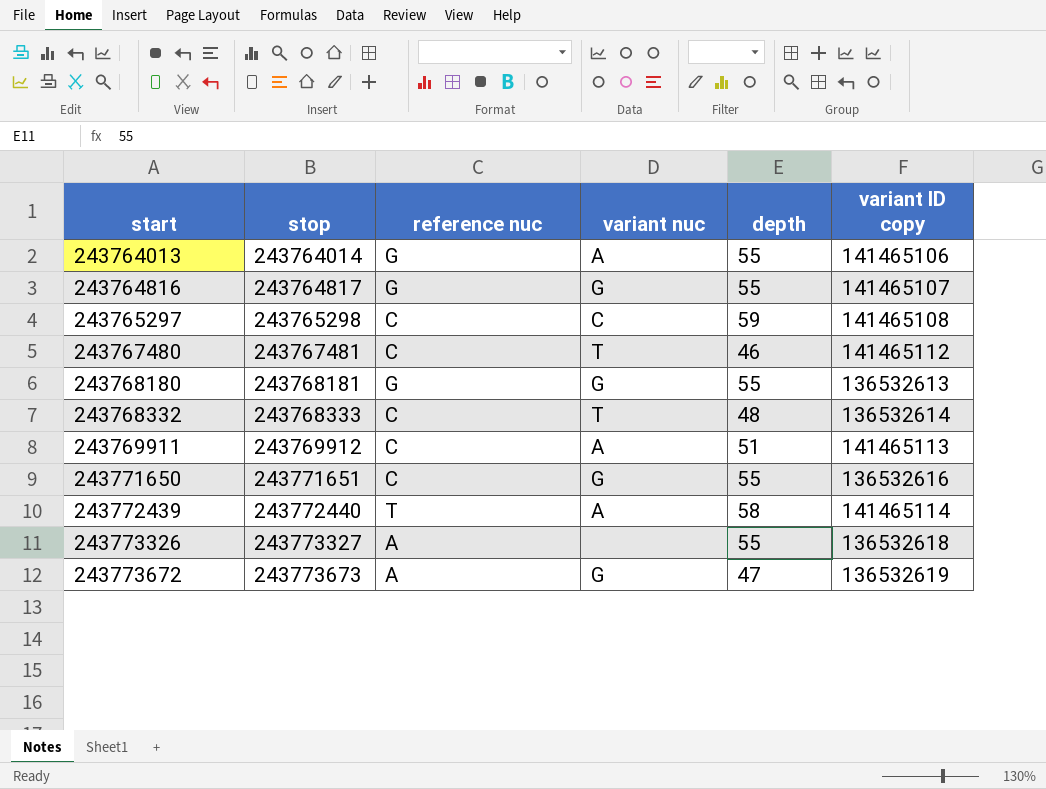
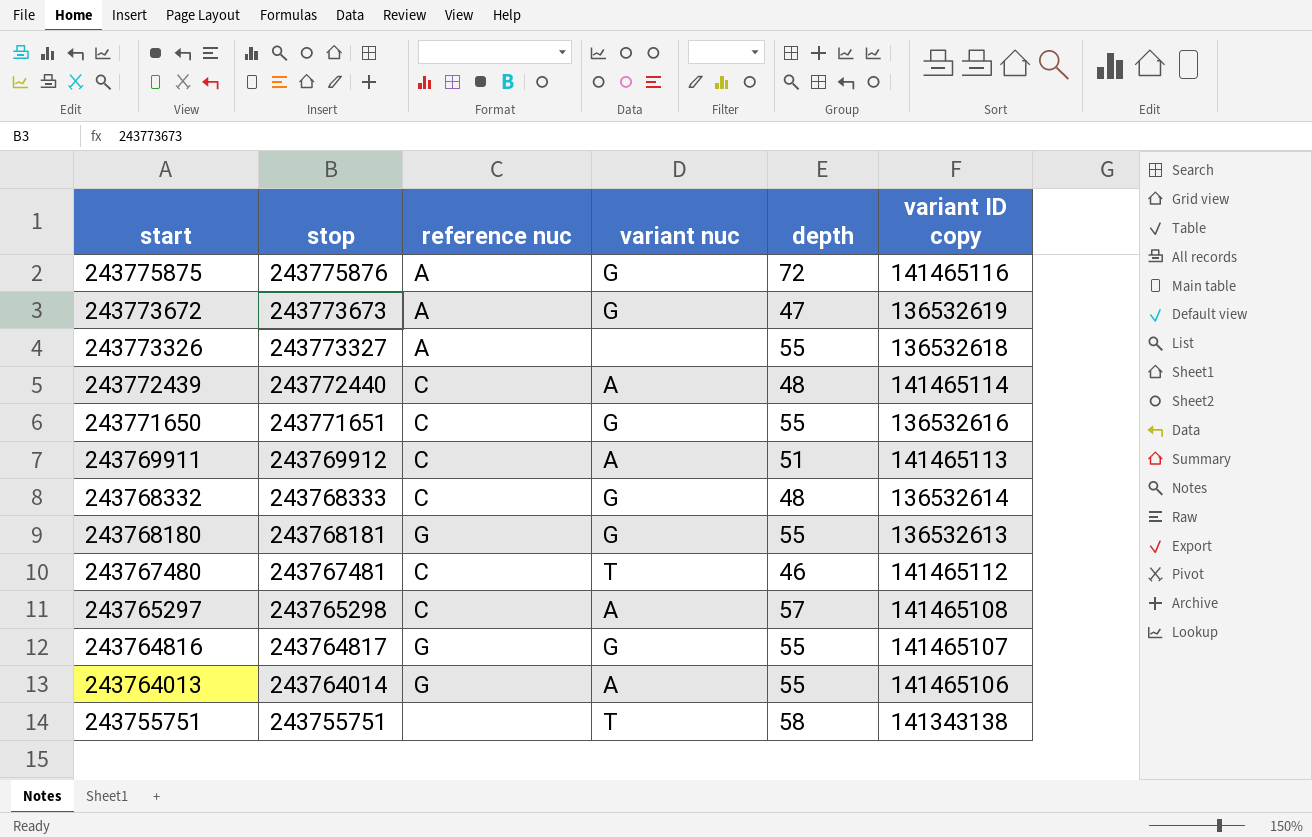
row order: start ascending -> start descending
row 243775875: none -> 243775876 | A | G | 72 | 141465116
243772439 | reference nuc: T -> C
243772439 | depth: 58 -> 48
243768332 | variant nuc: T -> G
243765297 | variant nuc: C -> A
243765297 | depth: 59 -> 57
row 243755751: none -> 243755751 | none | T | 58 | 141343138

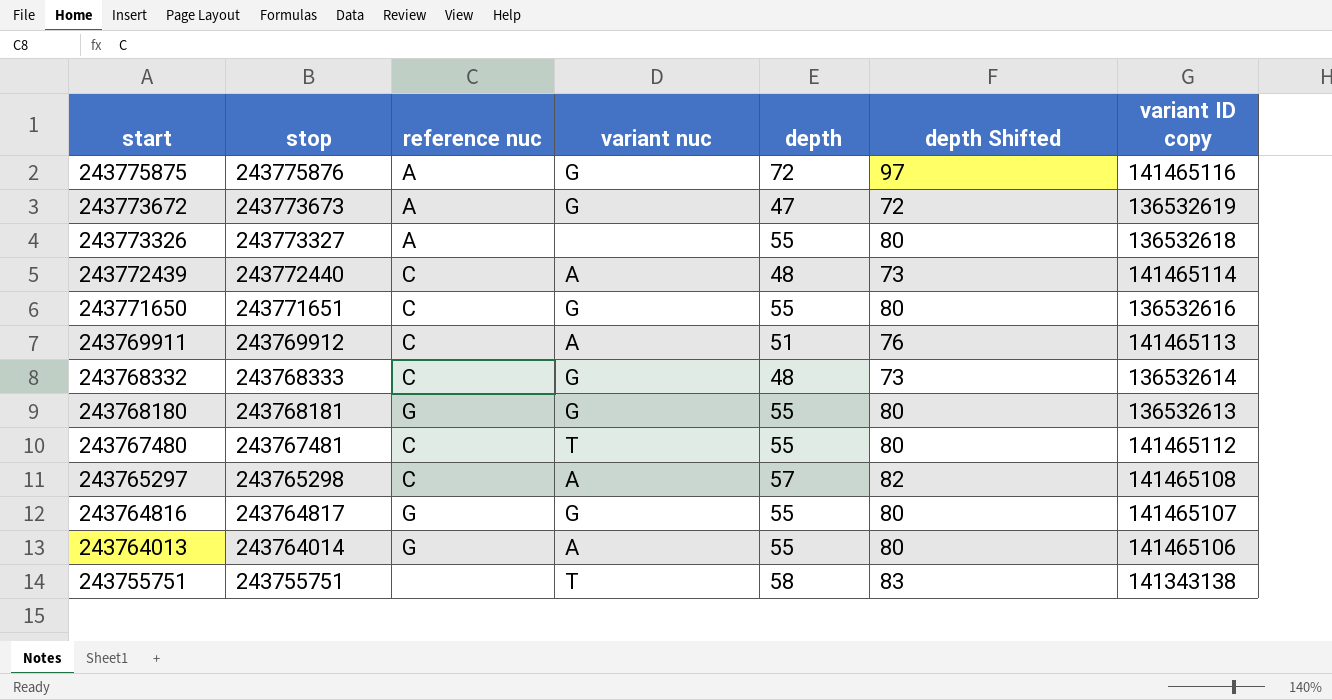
column depth Shifted | formula: none -> [depth] + 25
243767480 | depth: 46 -> 55

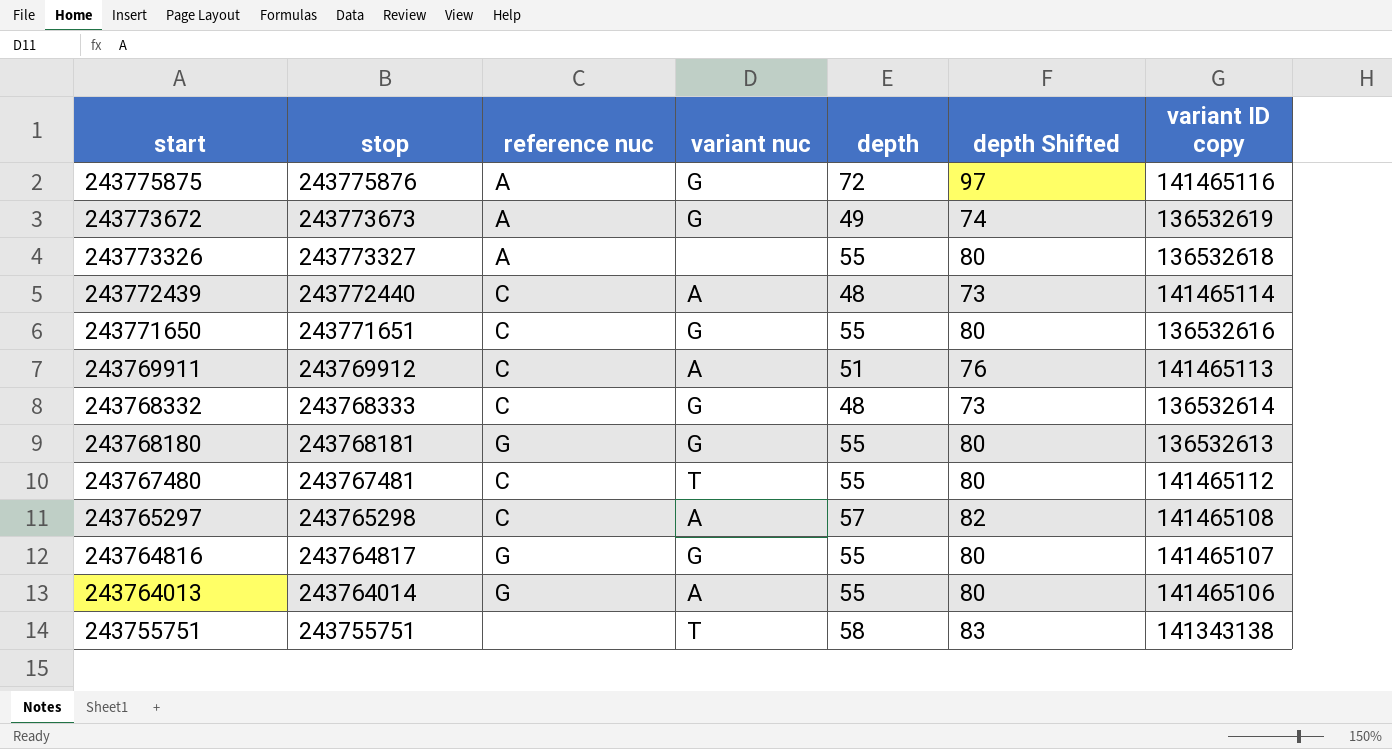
243773672 | depth: 47 -> 49
243773672 | depth Shifted: 72 -> 74

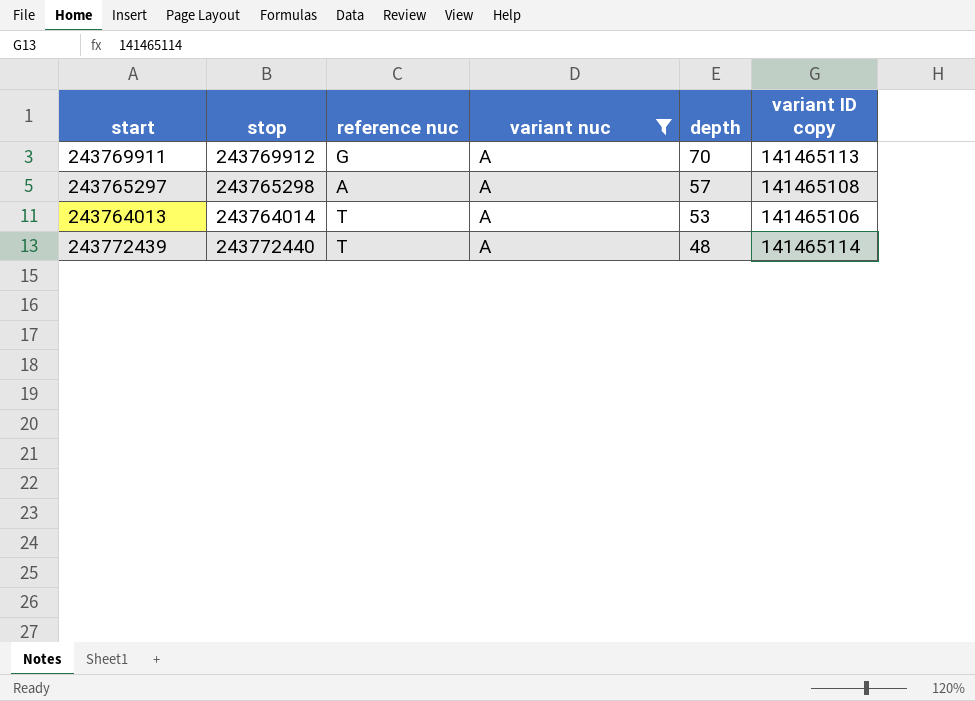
filter: none -> variant nuc = A
row order: start descending -> depth descending
column depth Shifted | formula: [depth] + 25 -> none
243769911 | reference nuc: C -> G
243769911 | depth: 51 -> 70
243765297 | reference nuc: C -> A
243764013 | reference nuc: G -> T
243764013 | depth: 55 -> 53
243772439 | reference nuc: C -> T

